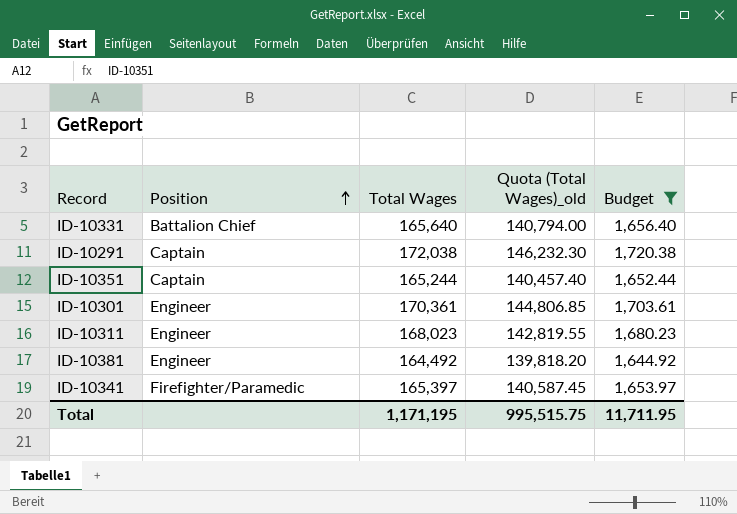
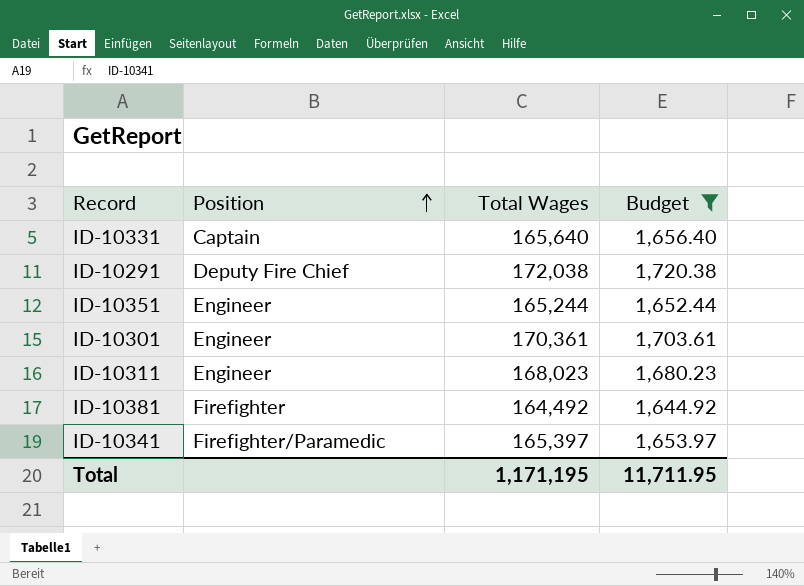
column Quota (Total Wages)_old | formula: [Total Wages] * 0.85 -> none
ID-10331 | Position: Battalion Chief -> Captain
ID-10291 | Position: Captain -> Deputy Fire Chief
ID-10351 | Position: Captain -> Engineer
ID-10381 | Position: Engineer -> Firefighter

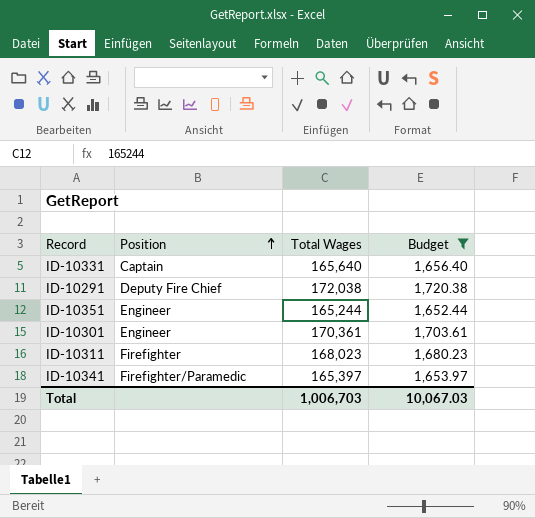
row ID-10381: Firefighter | 164,492 | 1,644.92 -> none
ID-10311 | Position: Engineer -> Firefighter
Total | Total Wages: 1,171,195 -> 1,006,703
Total | Budget: 11,711.95 -> 10,067.03

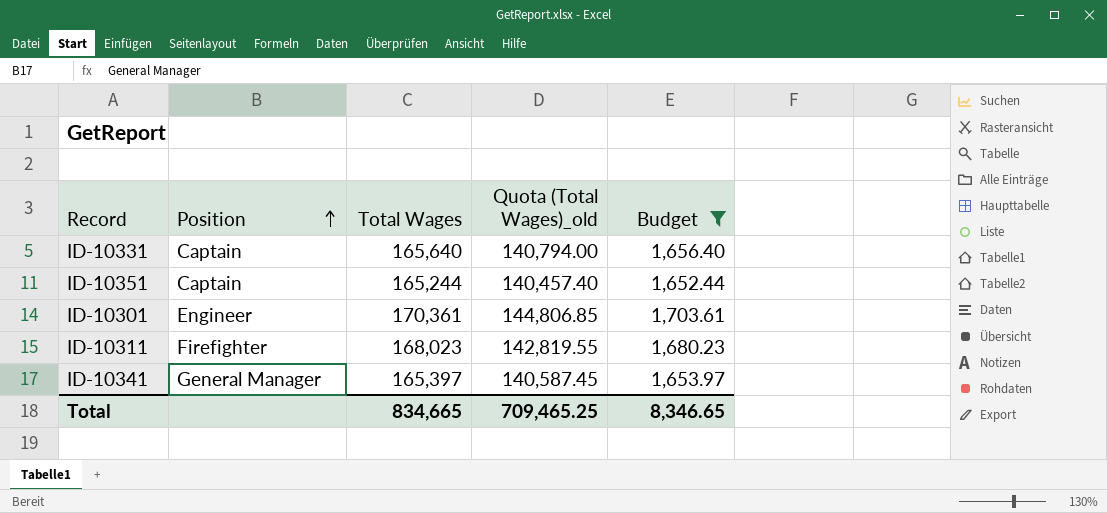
column Quota (Total Wages)_old | formula: none -> [Total Wages] * 0.85
row ID-10291: Deputy Fire Chief | 172,038 | 1,720.38 -> none
ID-10351 | Position: Engineer -> Captain
ID-10341 | Position: Firefighter/Paramedic -> General Manager
Total | Total Wages: 1,006,703 -> 834,665
Total | Budget: 10,067.03 -> 8,346.65

